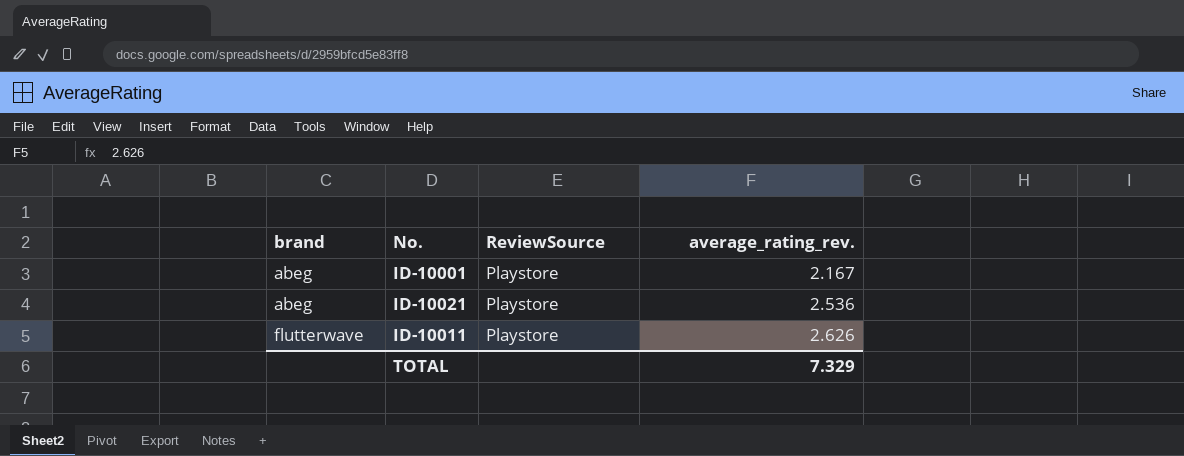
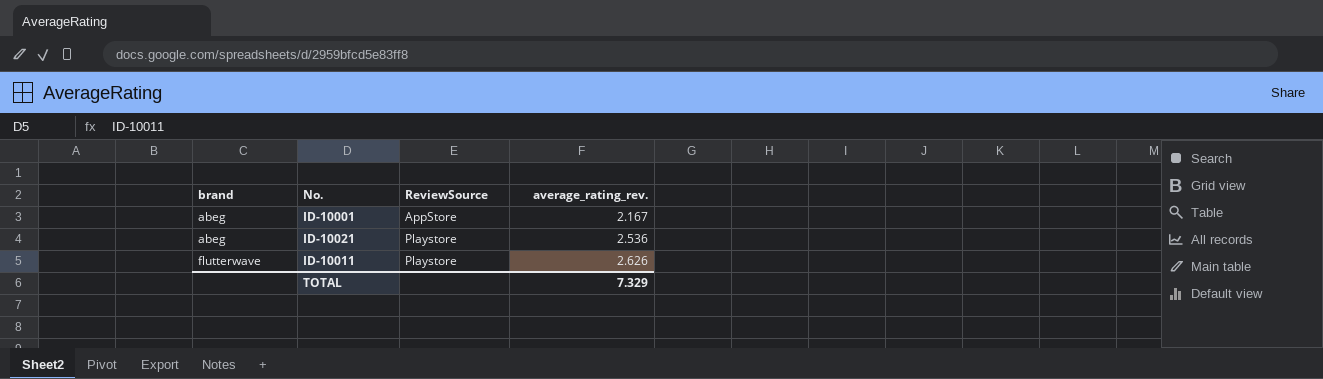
ID-10001 | ReviewSource: Playstore -> AppStore

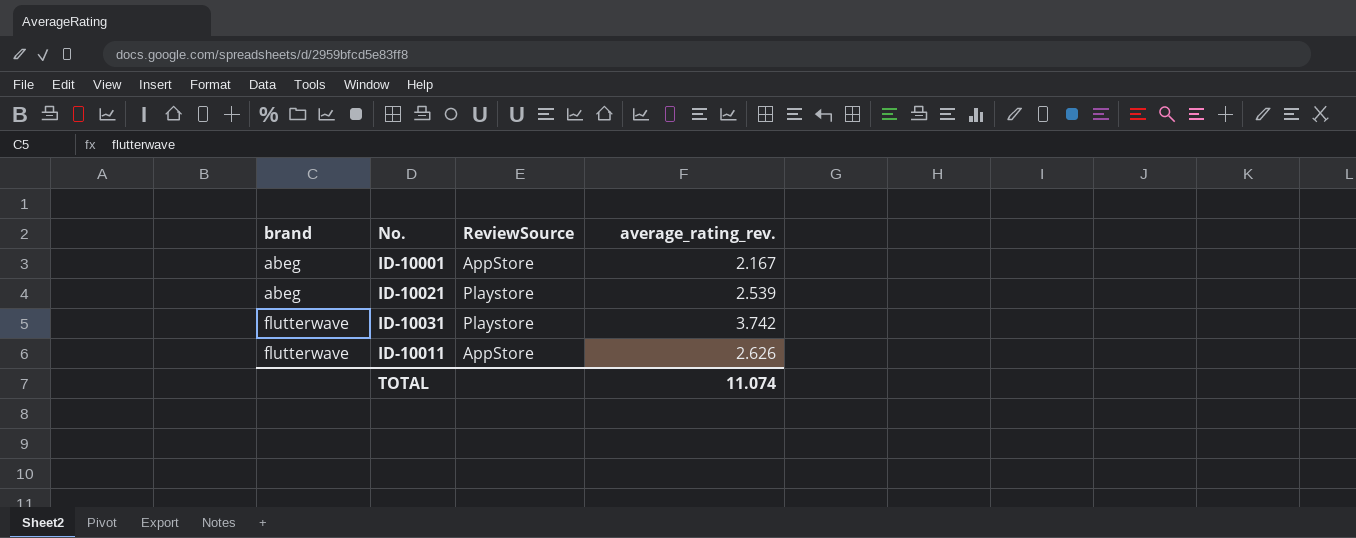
ID-10021 | average_rating_rev.: 2.536 -> 2.539
row ID-10031: none -> flutterwave | Playstore | 3.742
ID-10011 | ReviewSource: Playstore -> AppStore
TOTAL | average_rating_rev.: 7.329 -> 11.074

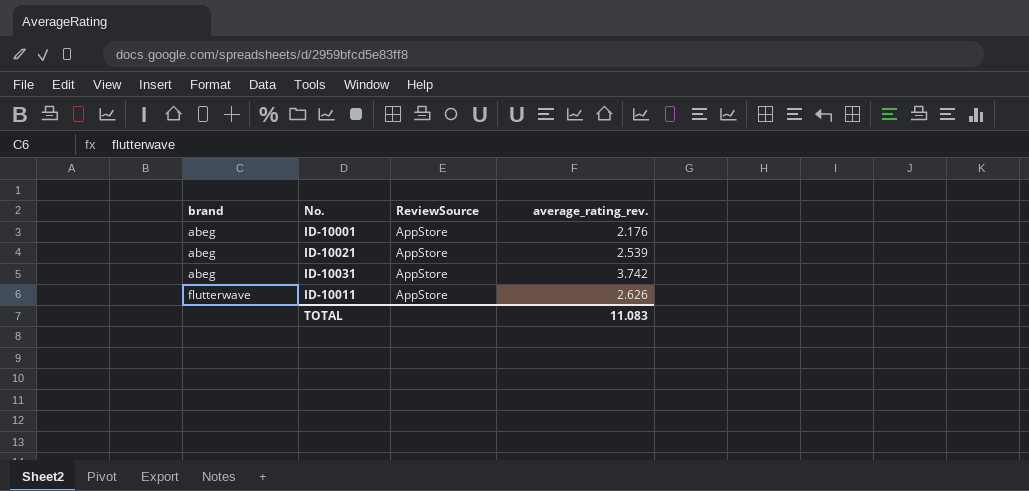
ID-10001 | average_rating_rev.: 2.167 -> 2.176
ID-10021 | ReviewSource: Playstore -> AppStore
ID-10031 | brand: flutterwave -> abeg
ID-10031 | ReviewSource: Playstore -> AppStore
TOTAL | average_rating_rev.: 11.074 -> 11.083

